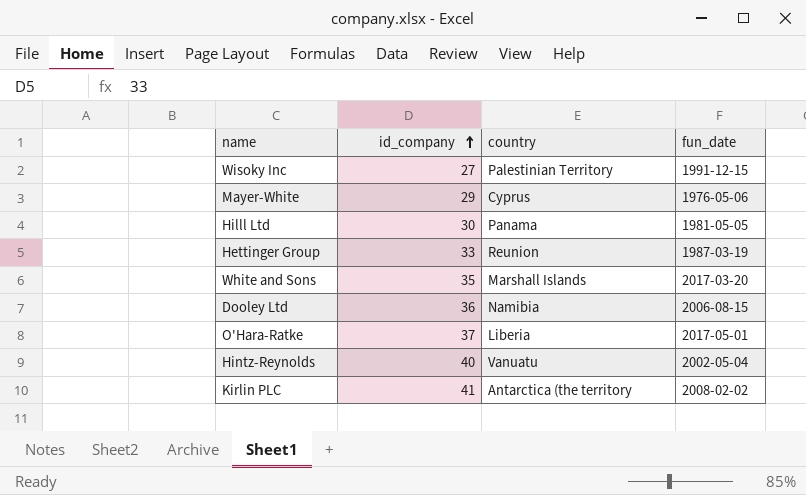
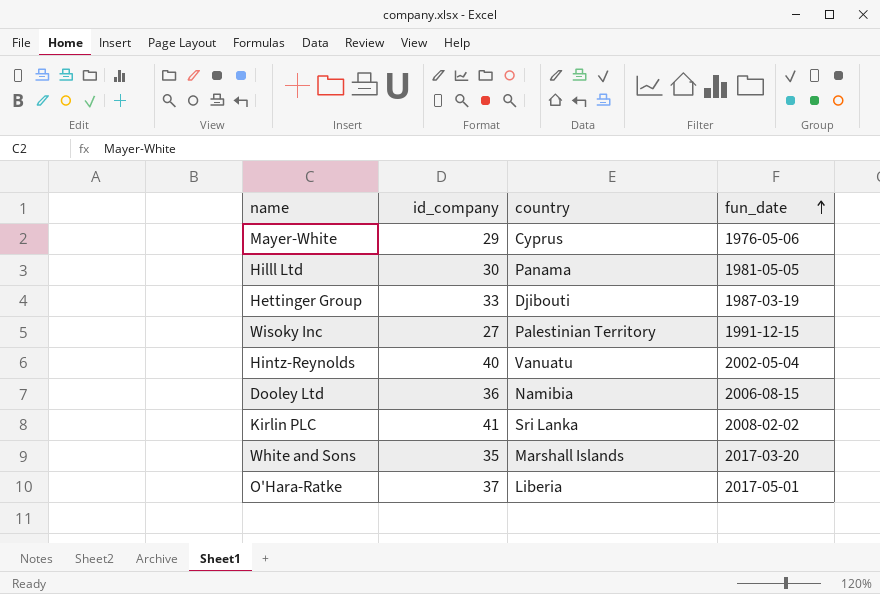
row order: id_company ascending -> fun_date ascending
Hettinger Group | country: Reunion -> Djibouti
Kirlin PLC | country: Antarctica (the territory -> Sri Lanka

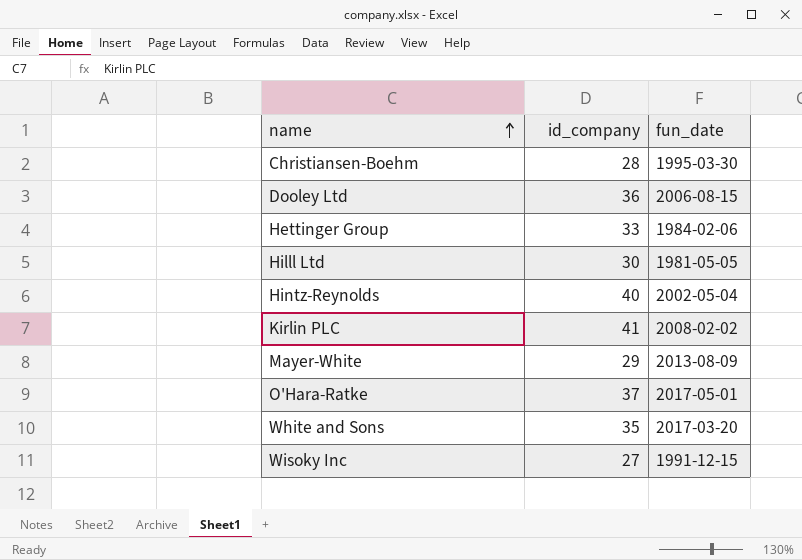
row order: fun_date ascending -> name ascending
column country | position: 3 -> none
row Christiansen-Boehm: none -> 28 | 1995-03-30
Hettinger Group | fun_date: 1987-03-19 -> 1984-02-06
Mayer-White | fun_date: 1976-05-06 -> 2013-08-09

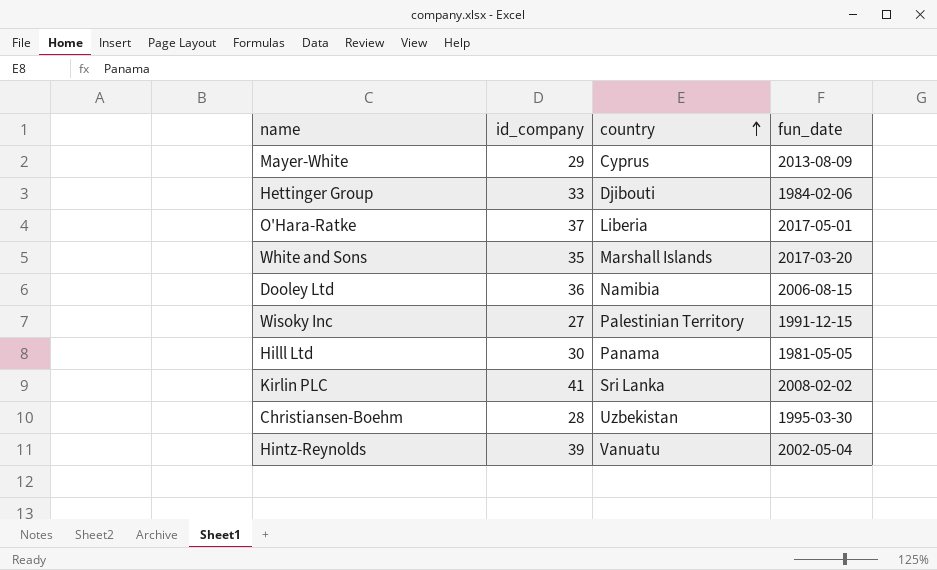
row order: name ascending -> country ascending
column country | position: none -> 3
Hintz-Reynolds | id_company: 40 -> 39

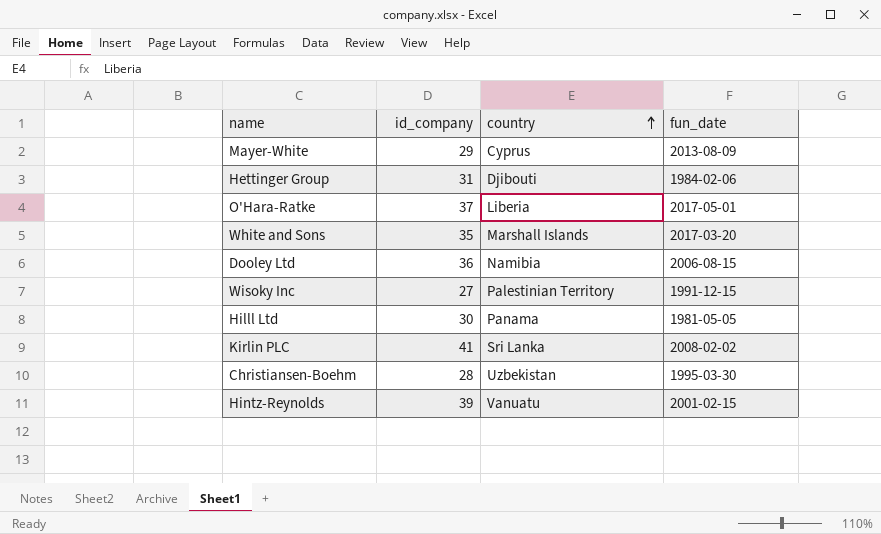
Hettinger Group | id_company: 33 -> 31
Hintz-Reynolds | fun_date: 2002-05-04 -> 2001-02-15

